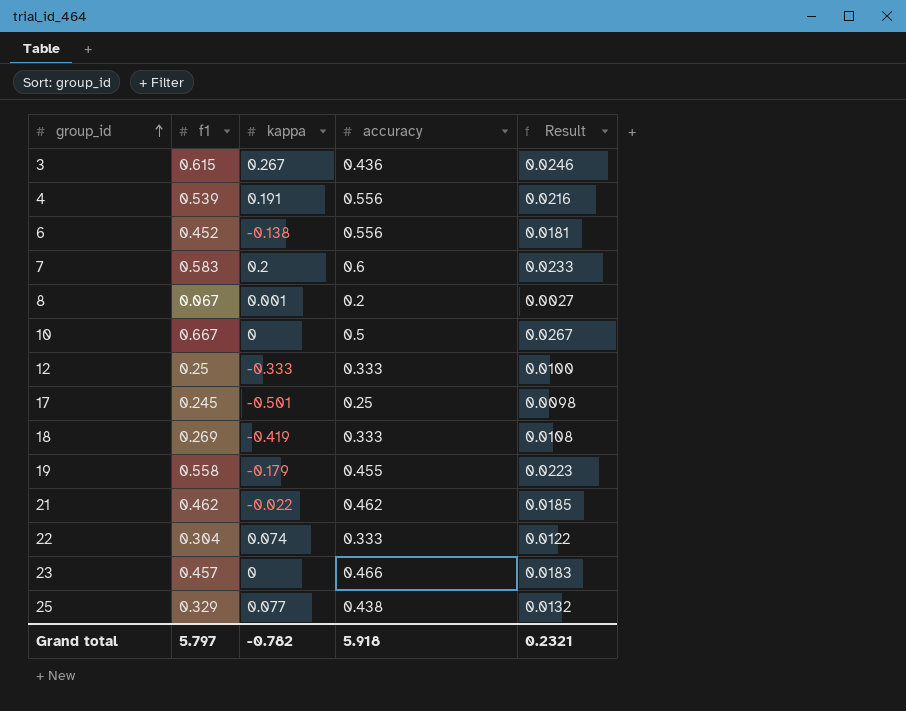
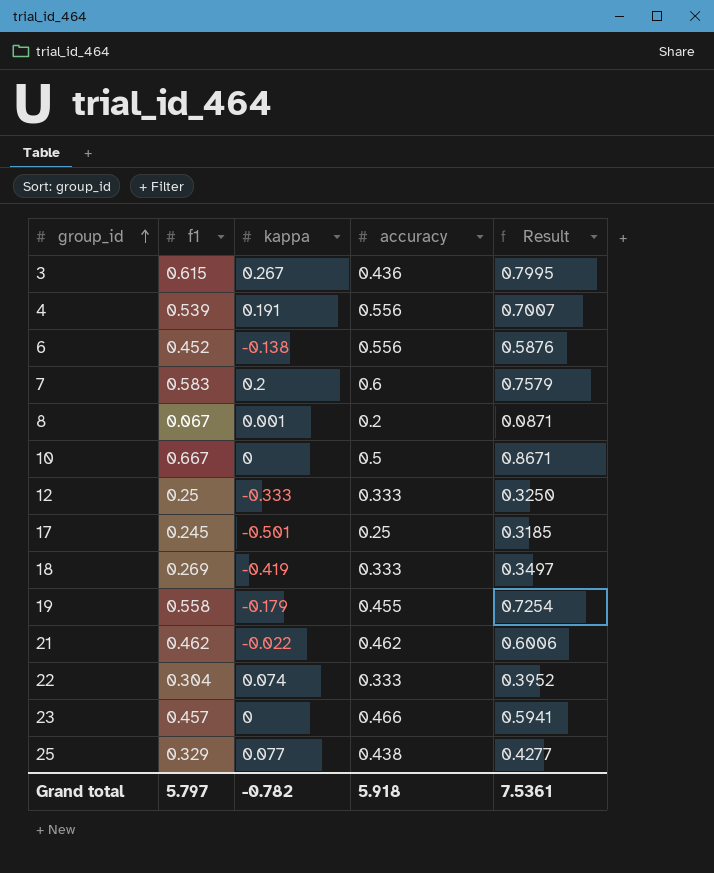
column Result | formula: [f1] * 0.04 -> [f1] * 1.3
Grand total | Result: 0.2321 -> 7.5361

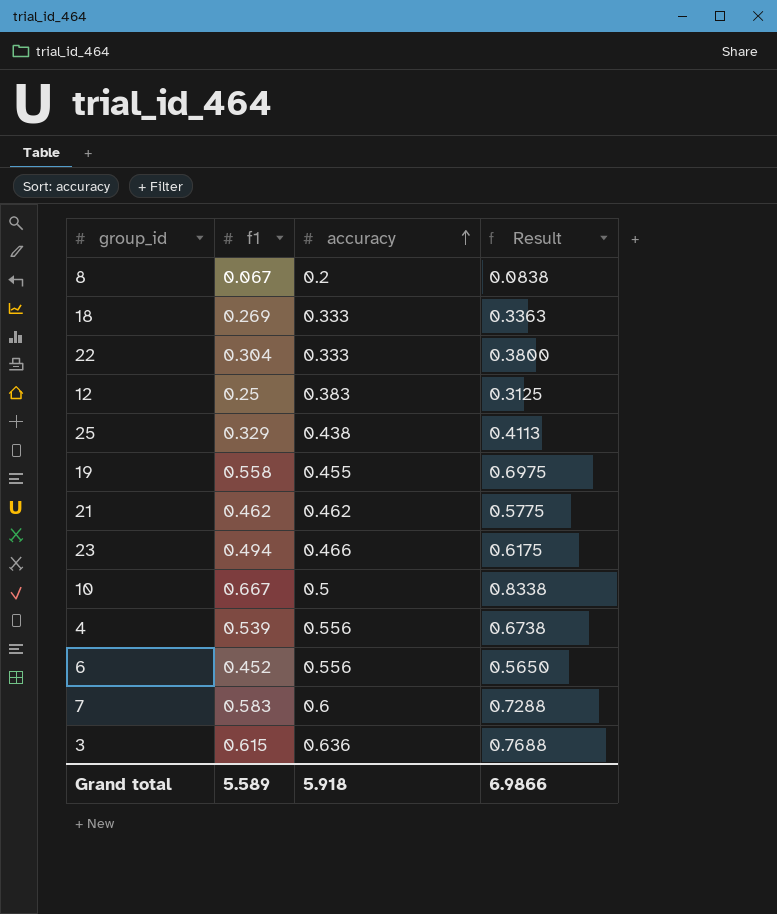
row order: group_id ascending -> accuracy ascending
column kappa | position: 3 -> none
column Result | formula: [f1] * 1.3 -> [f1] * 1.25
row 17: 0.245 | -0.501 | 0.25 | 0.3185 -> none
12 | accuracy: 0.333 -> 0.383
23 | f1: 0.457 -> 0.494
3 | accuracy: 0.436 -> 0.636
Grand total | f1: 5.797 -> 5.589
Grand total | Result: 7.5361 -> 6.9866

